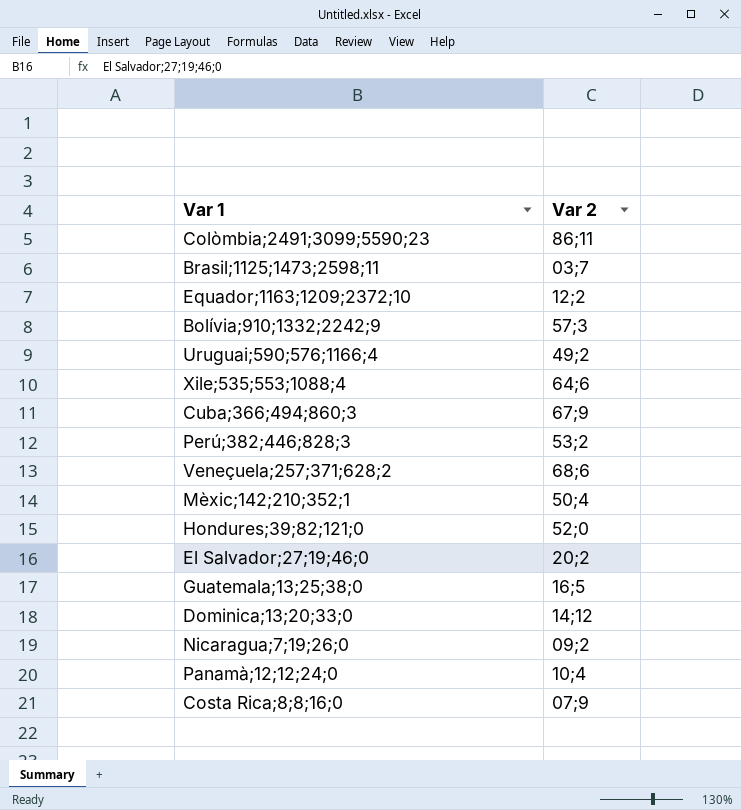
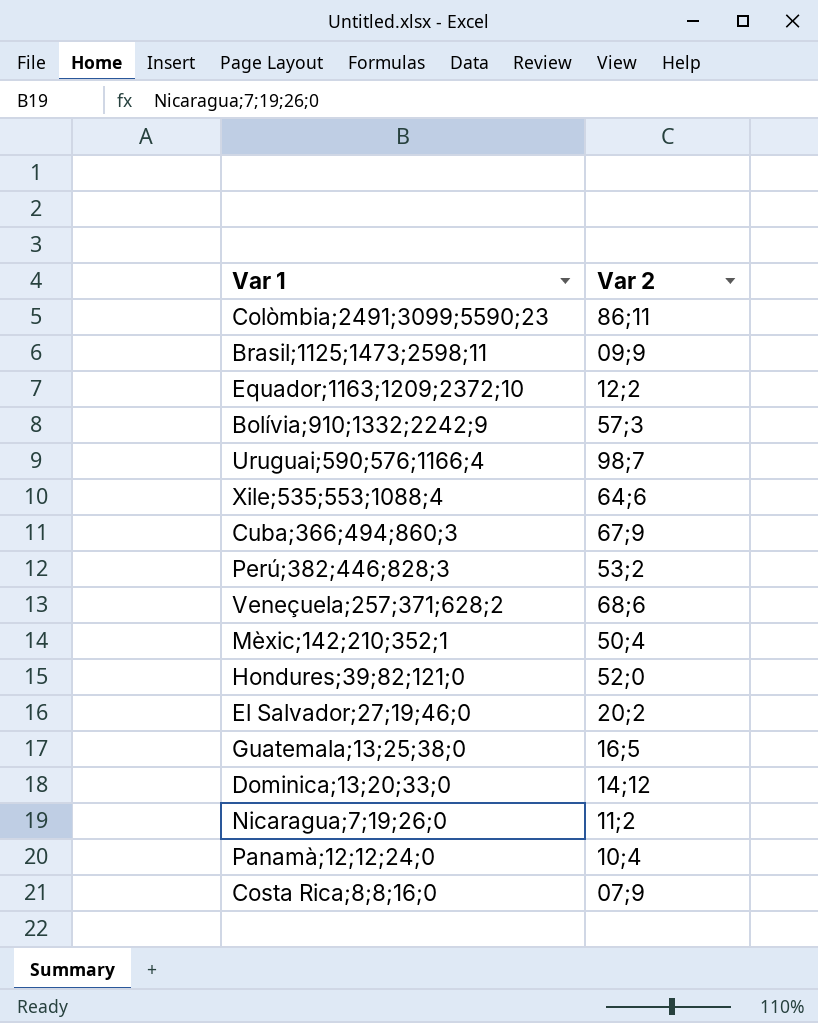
Brasil;1125;1473;2598;11 | Var 2: 03;7 -> 09;9
Uruguai;590;576;1166;4 | Var 2: 49;2 -> 98;7
Nicaragua;7;19;26;0 | Var 2: 09;2 -> 11;2

